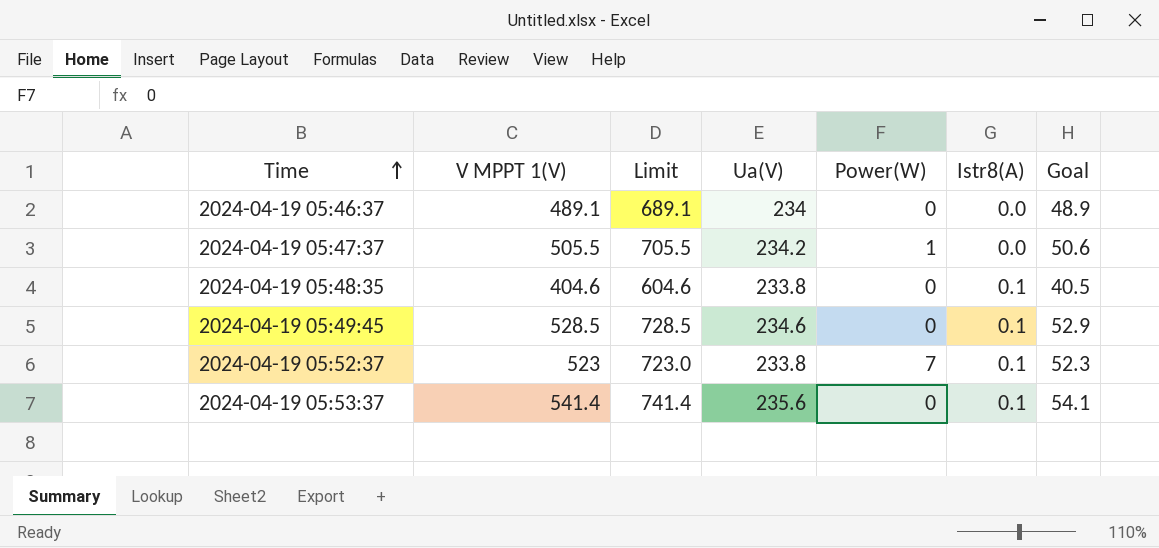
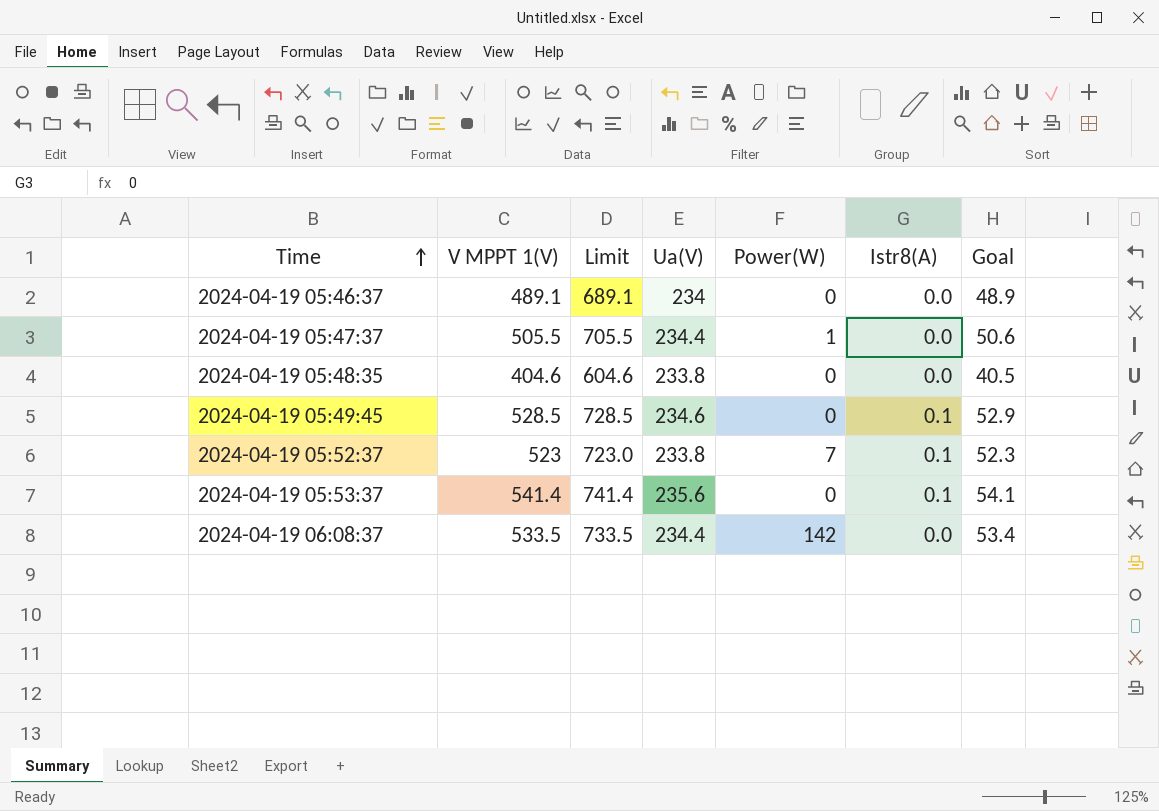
2024-04-19 05:47:37 | Ua(V): 234.2 -> 234.4
2024-04-19 05:48:35 | Istr8(A): 0.1 -> 0.0
row 2024-04-19 06:08:37: none -> 533.5 | 733.5 | 234.4 | 142 | 0.0 | 53.4

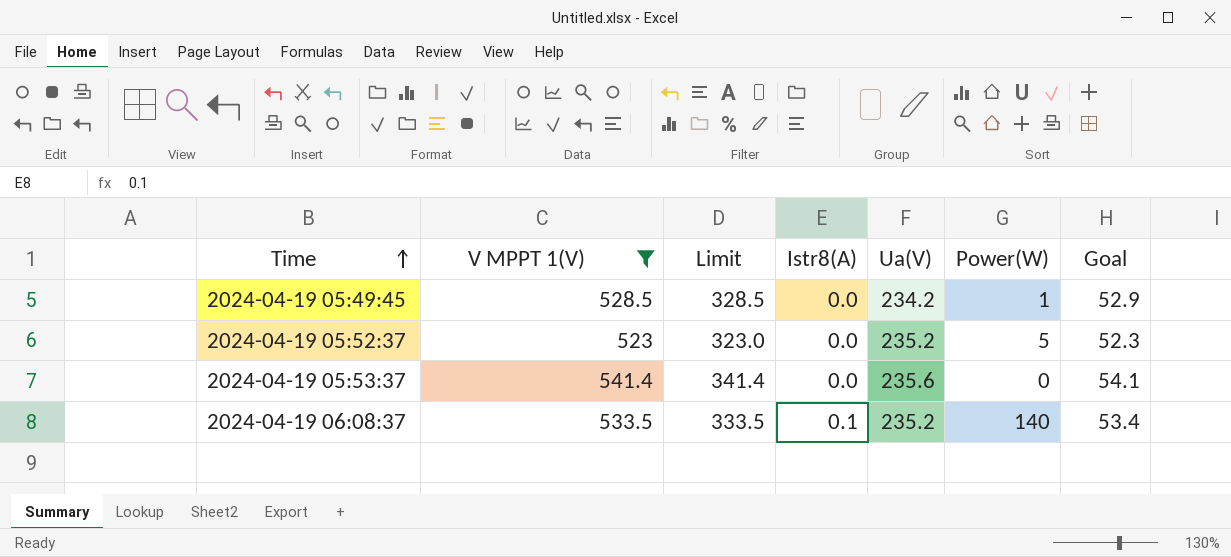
filter: none -> V MPPT 1(V) >= 523
column Limit | formula: [V MPPT 1(V)] + 200 -> [V MPPT 1(V)] - 200
column Istr8(A) | position: 6 -> 4
2024-04-19 05:49:45 | Istr8(A): 0.1 -> 0.0
2024-04-19 05:49:45 | Ua(V): 234.6 -> 234.2
2024-04-19 05:49:45 | Power(W): 0 -> 1
2024-04-19 05:52:37 | Istr8(A): 0.1 -> 0.0
2024-04-19 05:52:37 | Ua(V): 233.8 -> 235.2
2024-04-19 05:52:37 | Power(W): 7 -> 5
2024-04-19 05:53:37 | Istr8(A): 0.1 -> 0.0
2024-04-19 06:08:37 | Istr8(A): 0.0 -> 0.1
2024-04-19 06:08:37 | Ua(V): 234.4 -> 235.2
2024-04-19 06:08:37 | Power(W): 142 -> 140

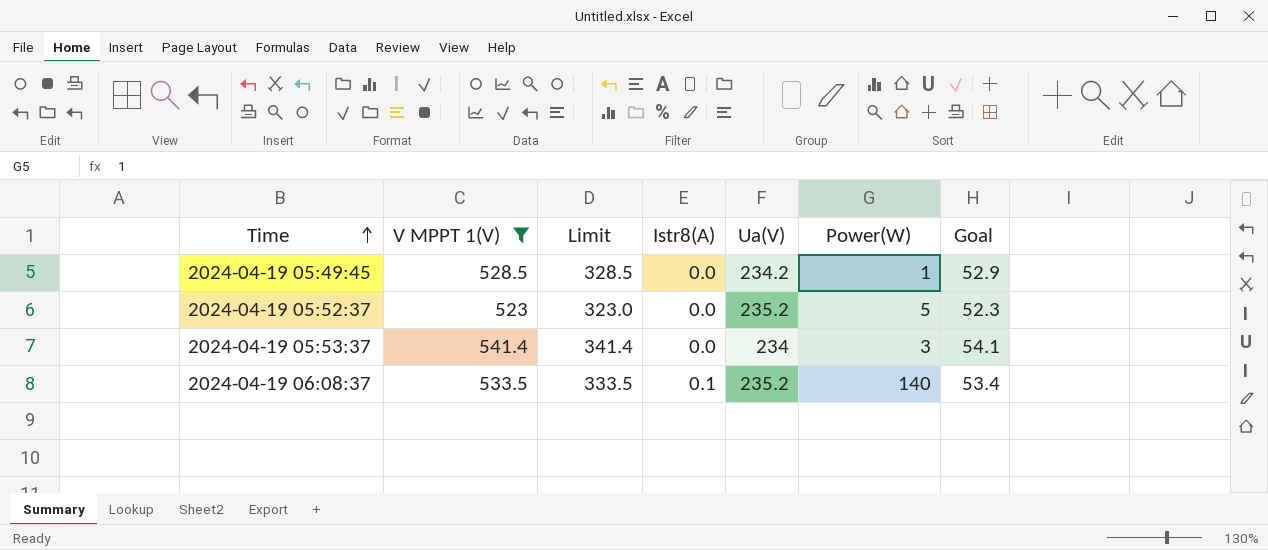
2024-04-19 05:53:37 | Ua(V): 235.6 -> 234
2024-04-19 05:53:37 | Power(W): 0 -> 3

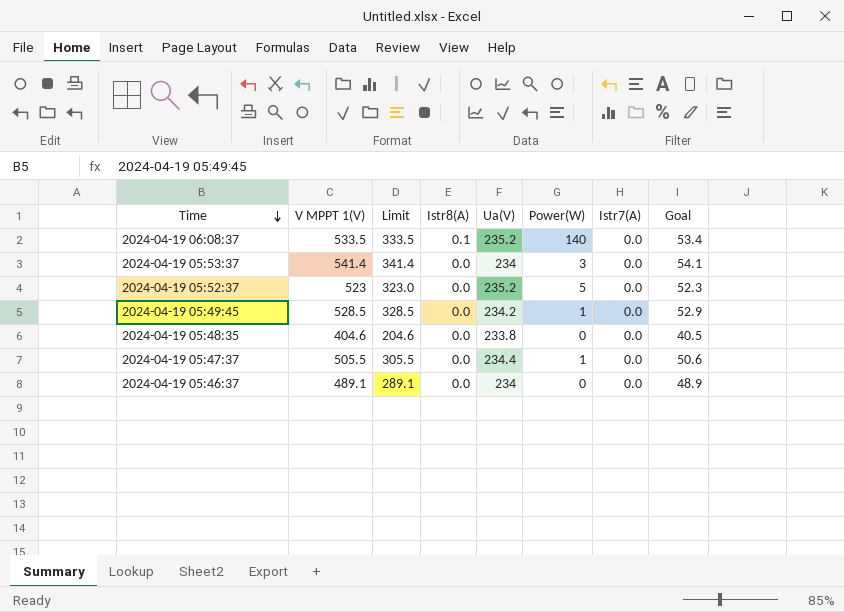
filter: V MPPT 1(V) >= 523 -> none
row order: Time ascending -> Time descending
column Istr7(A) | position: none -> 7

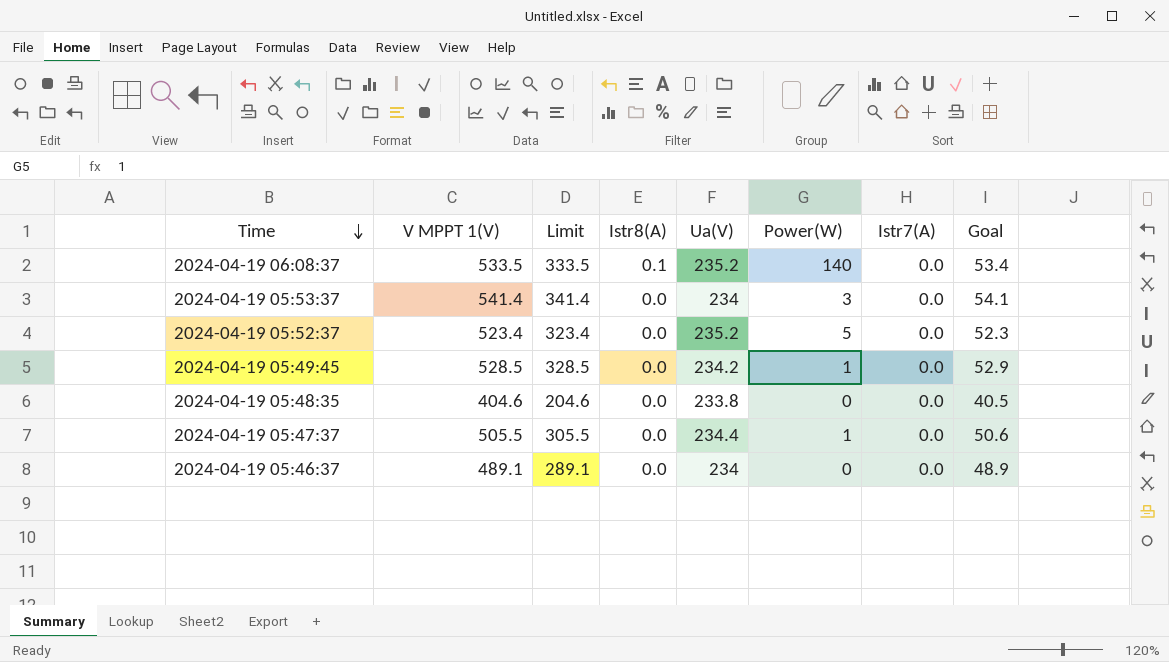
2024-04-19 05:52:37 | V MPPT 1(V): 523 -> 523.4
2024-04-19 05:52:37 | Limit: 323.0 -> 323.4

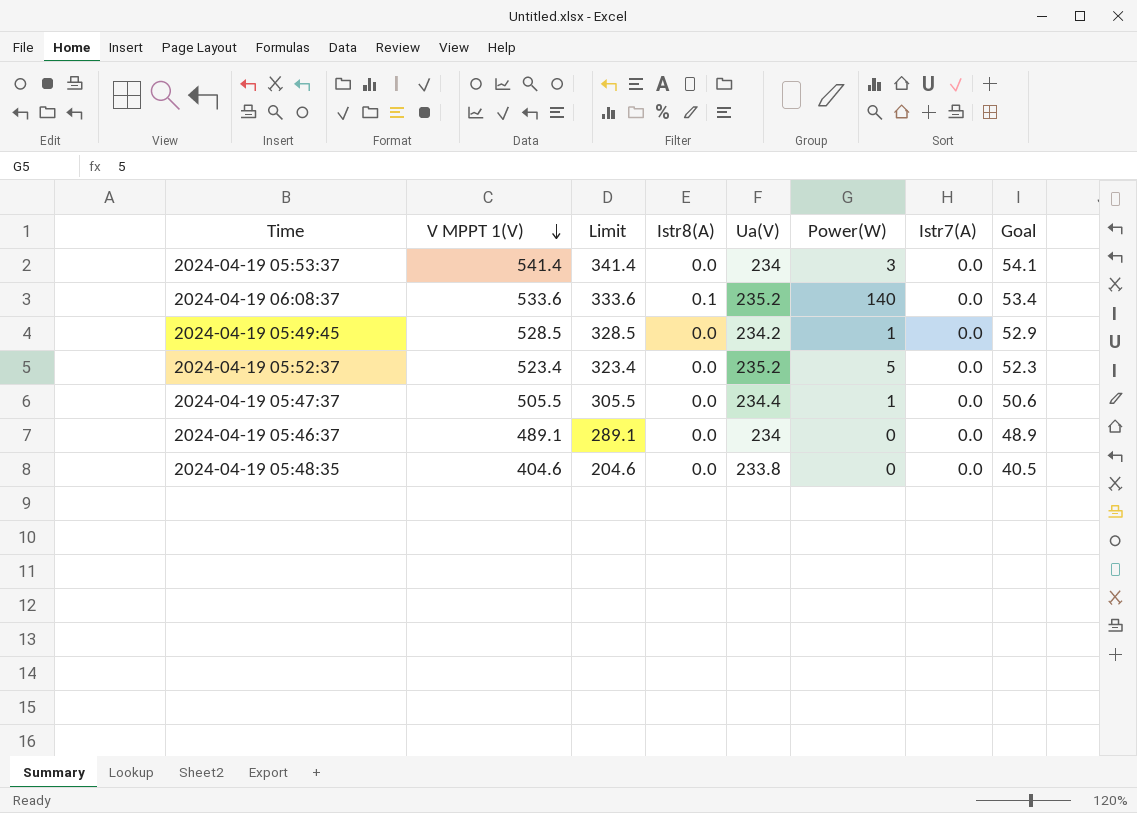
row order: Time descending -> V MPPT 1(V) descending
2024-04-19 06:08:37 | V MPPT 1(V): 533.5 -> 533.6
2024-04-19 06:08:37 | Limit: 333.5 -> 333.6

